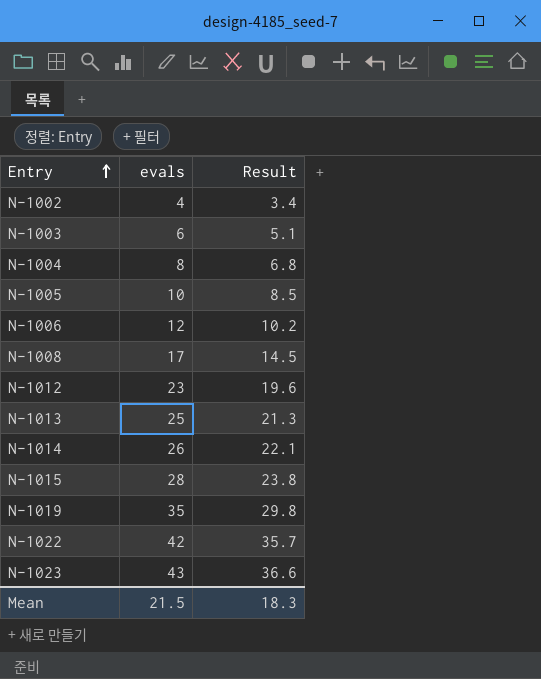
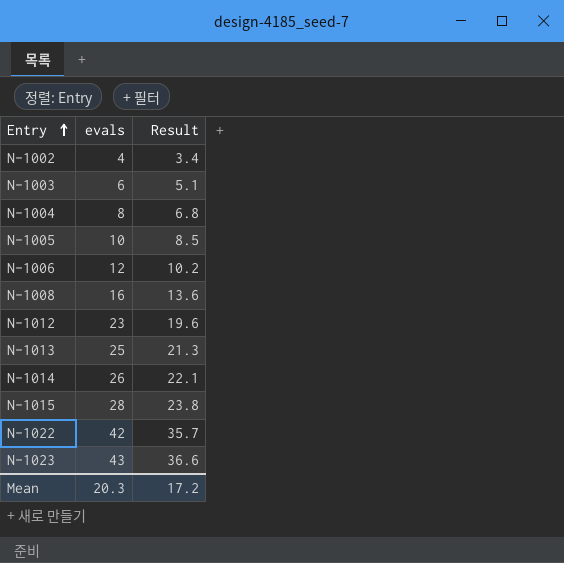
row N-1019: 35 | 29.8 -> none
N-1008 | evals: 17 -> 16
N-1008 | Result: 14.5 -> 13.6
Mean | evals: 21.5 -> 20.3
Mean | Result: 18.3 -> 17.2

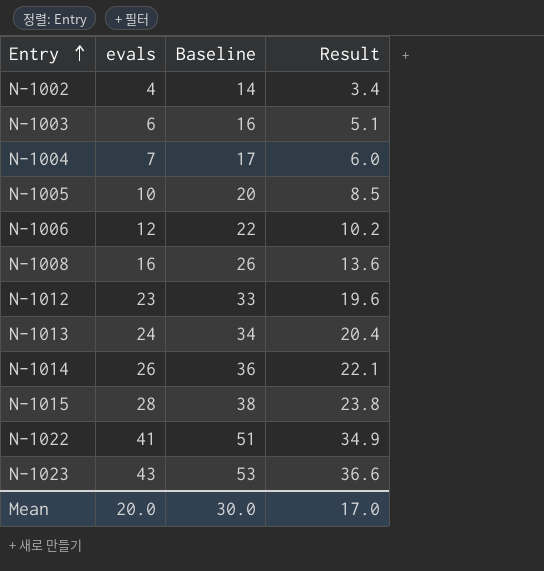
column Baseline | formula: none -> [evals] + 10
N-1004 | evals: 8 -> 7
N-1004 | Result: 6.8 -> 6.0
N-1013 | evals: 25 -> 24
N-1013 | Result: 21.3 -> 20.4
N-1022 | evals: 42 -> 41
N-1022 | Result: 35.7 -> 34.9
Mean | evals: 20.3 -> 20.0
Mean | Result: 17.2 -> 17.0

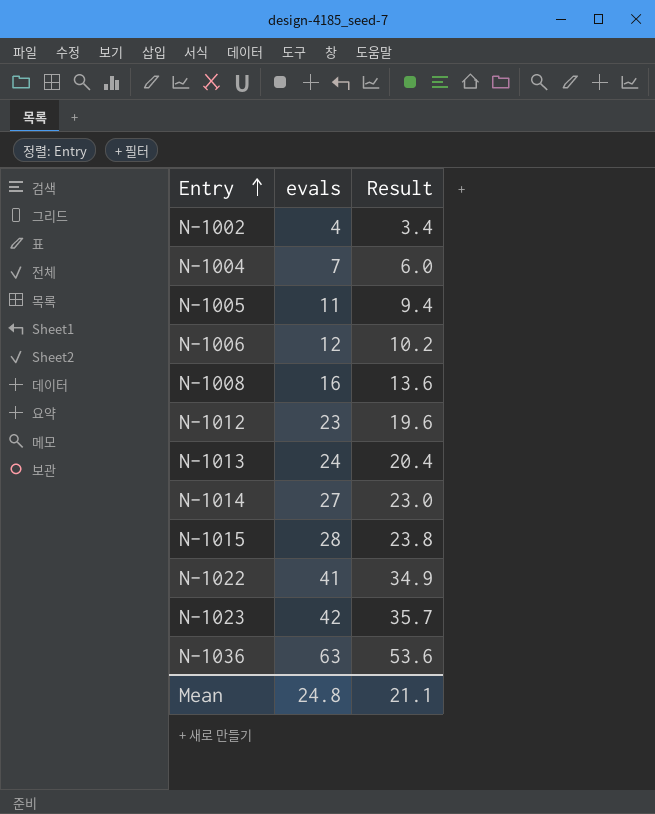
column Baseline | formula: [evals] + 10 -> none
row N-1003: 6 | 16 | 5.1 -> none
N-1005 | evals: 10 -> 11
N-1005 | Result: 8.5 -> 9.4
N-1014 | evals: 26 -> 27
N-1014 | Result: 22.1 -> 23.0
N-1023 | evals: 43 -> 42
N-1023 | Result: 36.6 -> 35.7
row N-1036: none -> 63 | 53.6
Mean | evals: 20.0 -> 24.8
Mean | Result: 17.0 -> 21.1

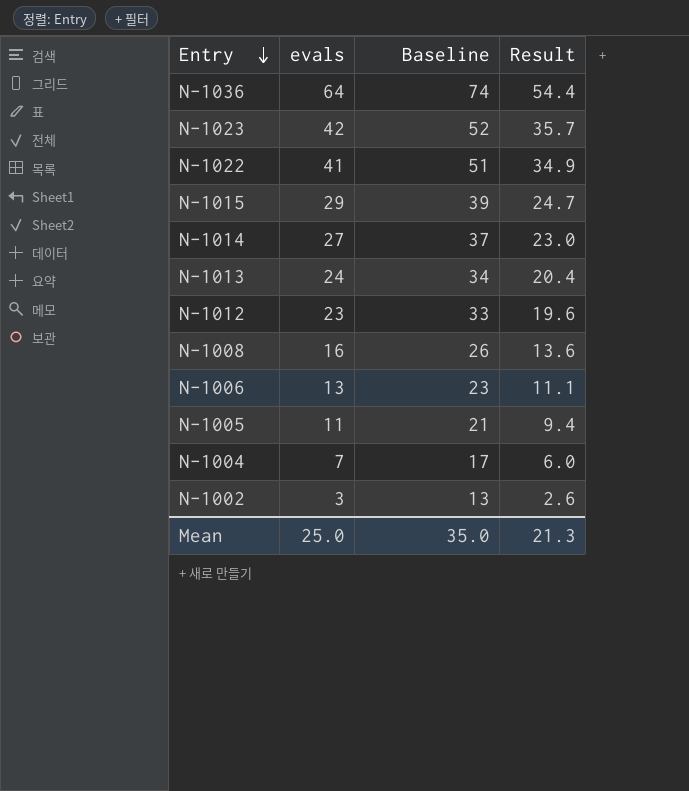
row order: Entry ascending -> Entry descending
column Baseline | formula: none -> [evals] + 10
N-1036 | evals: 63 -> 64
N-1036 | Result: 53.6 -> 54.4
N-1015 | evals: 28 -> 29
N-1015 | Result: 23.8 -> 24.7
N-1006 | evals: 12 -> 13
N-1006 | Result: 10.2 -> 11.1
N-1002 | evals: 4 -> 3
N-1002 | Result: 3.4 -> 2.6
Mean | evals: 24.8 -> 25.0
Mean | Result: 21.1 -> 21.3

